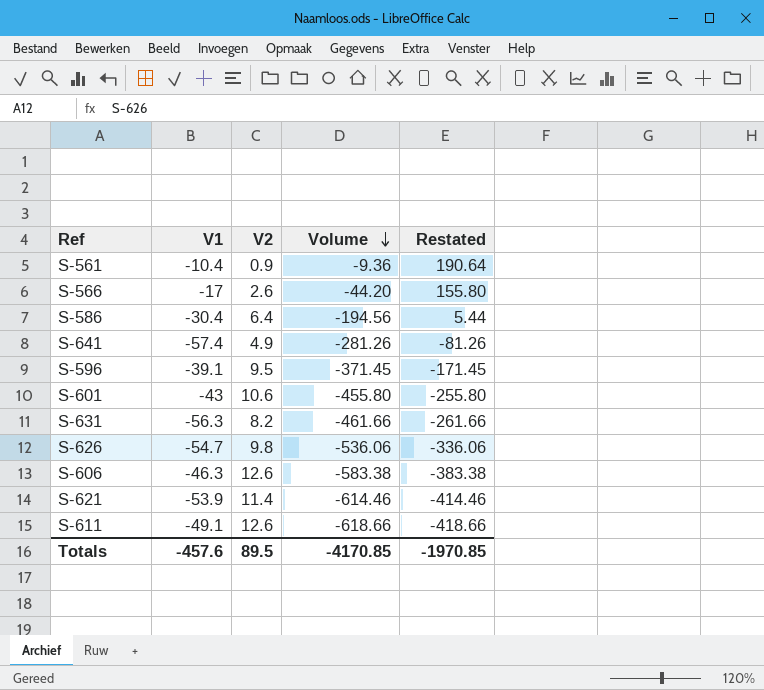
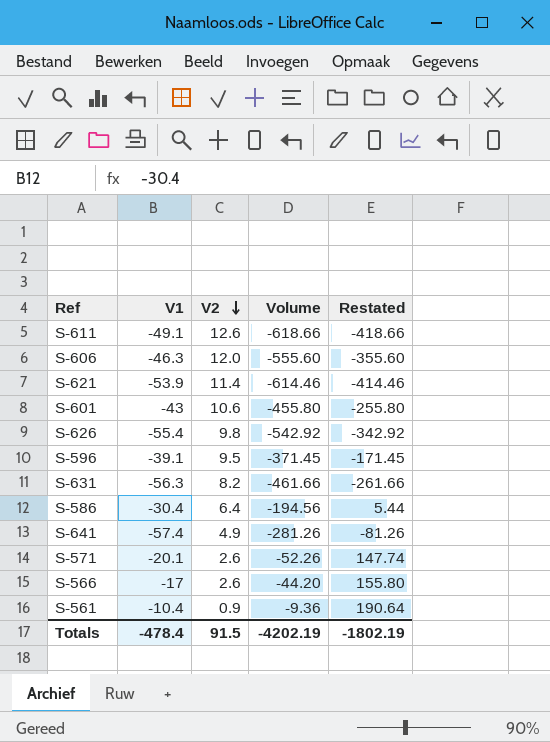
row order: Volume descending -> V2 descending
S-606 | V2: 12.6 -> 12.0
S-606 | Volume: -583.38 -> -555.60
S-606 | Restated: -383.38 -> -355.60
S-626 | V1: -54.7 -> -55.4
S-626 | Volume: -536.06 -> -542.92
S-626 | Restated: -336.06 -> -342.92
row S-571: none -> -20.1 | 2.6 | -52.26 | 147.74
Totals | V1: -457.6 -> -478.4
Totals | V2: 89.5 -> 91.5
Totals | Volume: -4170.85 -> -4202.19
Totals | Restated: -1970.85 -> -1802.19

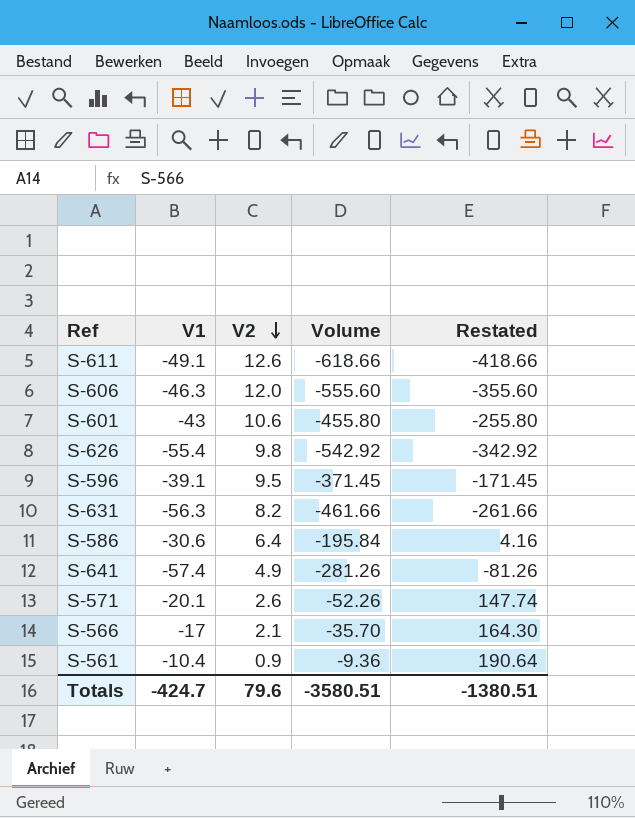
row S-621: -53.9 | 11.4 | -614.46 | -414.46 -> none
S-586 | V1: -30.4 -> -30.6
S-586 | Volume: -194.56 -> -195.84
S-586 | Restated: 5.44 -> 4.16
S-566 | V2: 2.6 -> 2.1
S-566 | Volume: -44.20 -> -35.70
S-566 | Restated: 155.80 -> 164.30
Totals | V1: -478.4 -> -424.7
Totals | V2: 91.5 -> 79.6
Totals | Volume: -4202.19 -> -3580.51
Totals | Restated: -1802.19 -> -1380.51

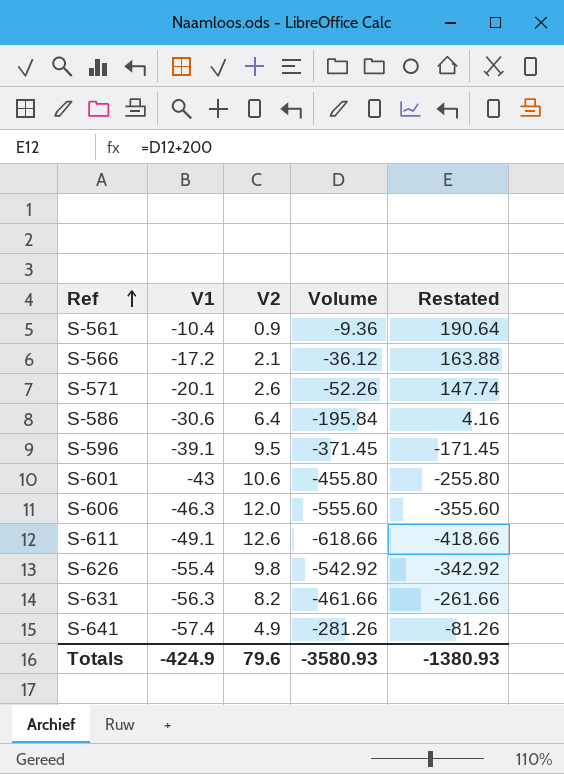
row order: V2 descending -> Ref ascending
S-566 | V1: -17 -> -17.2
S-566 | Volume: -35.70 -> -36.12
S-566 | Restated: 164.30 -> 163.88
Totals | V1: -424.7 -> -424.9
Totals | Volume: -3580.51 -> -3580.93
Totals | Restated: -1380.51 -> -1380.93

